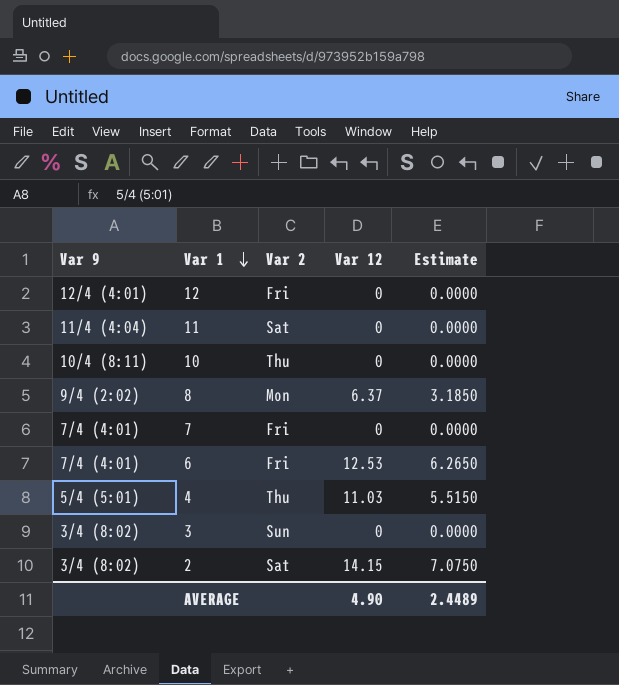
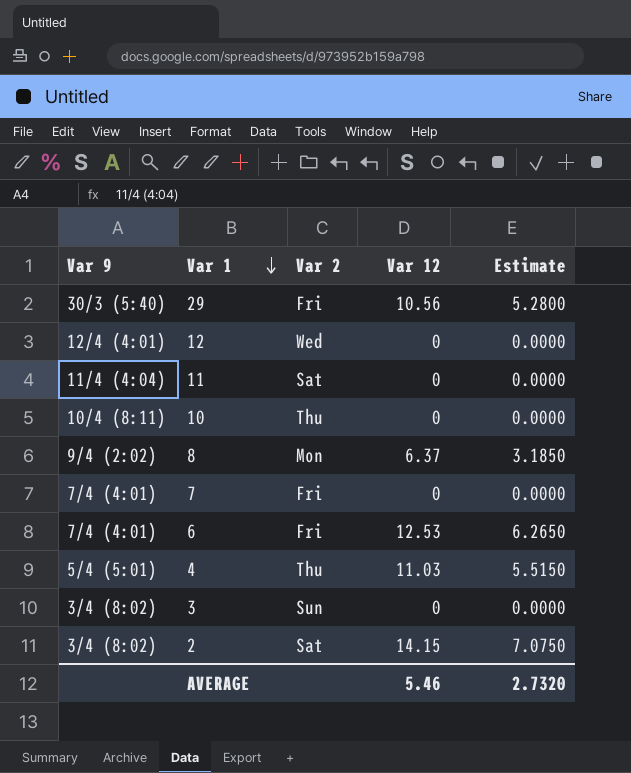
row 29: none -> 30/3 (5:40) | Fri | 10.56 | 5.2800
12 | Var 2: Fri -> Wed
AVERAGE | Var 12: 4.90 -> 5.46
AVERAGE | Estimate: 2.4489 -> 2.7320

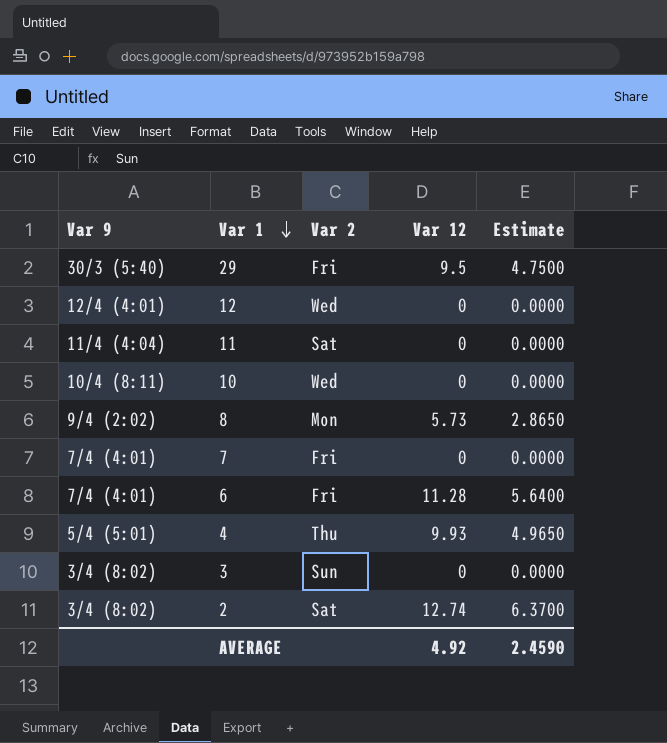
29 | Var 12: 10.56 -> 9.5
29 | Estimate: 5.2800 -> 4.7500
10 | Var 2: Thu -> Wed
8 | Var 12: 6.37 -> 5.73
8 | Estimate: 3.1850 -> 2.8650
6 | Var 12: 12.53 -> 11.28
6 | Estimate: 6.2650 -> 5.6400
4 | Var 12: 11.03 -> 9.93
4 | Estimate: 5.5150 -> 4.9650
2 | Var 12: 14.15 -> 12.74
2 | Estimate: 7.0750 -> 6.3700
AVERAGE | Var 12: 5.46 -> 4.92
AVERAGE | Estimate: 2.7320 -> 2.4590

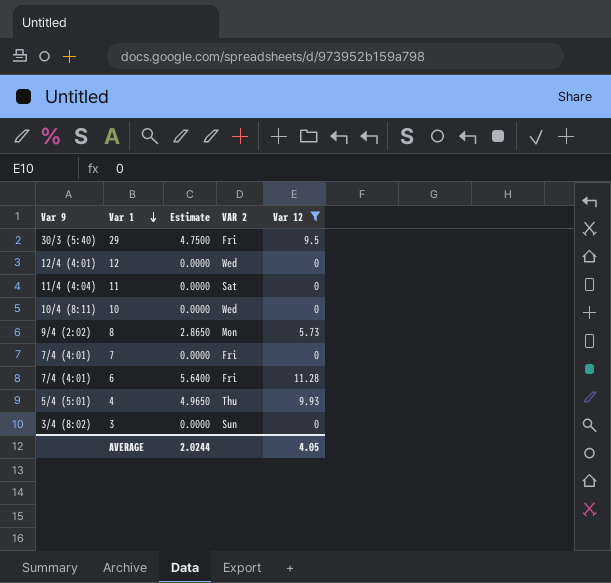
filter: none -> Var 12 != 12.74
column Estimate | position: 5 -> 3
column name: Var 2 -> VAR 2
AVERAGE | Estimate: 2.4590 -> 2.0244
AVERAGE | Var 12: 4.92 -> 4.05

